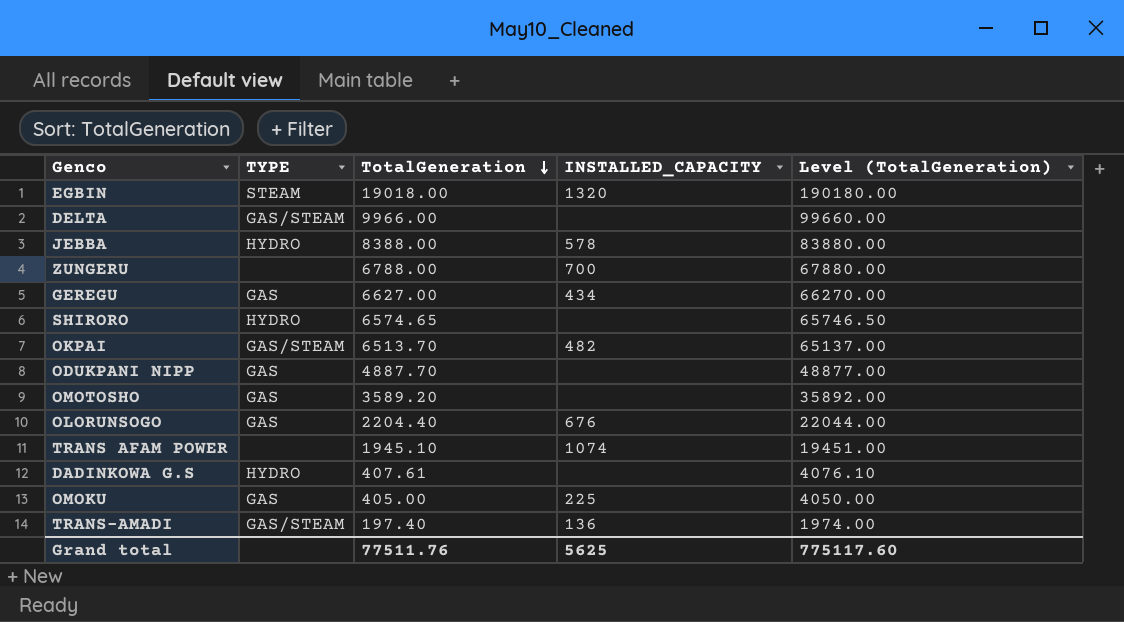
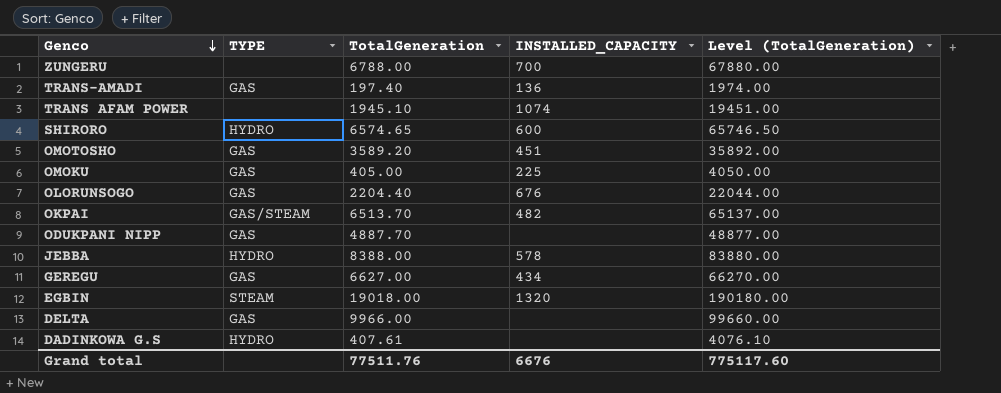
row order: TotalGeneration descending -> Genco descending
TRANS-AMADI | TYPE: GAS/STEAM -> GAS
SHIRORO | INSTALLED_CAPACITY: none -> 600
OMOTOSHO | INSTALLED_CAPACITY: none -> 451
DELTA | TYPE: GAS/STEAM -> GAS
Grand total | INSTALLED_CAPACITY: 5625 -> 6676

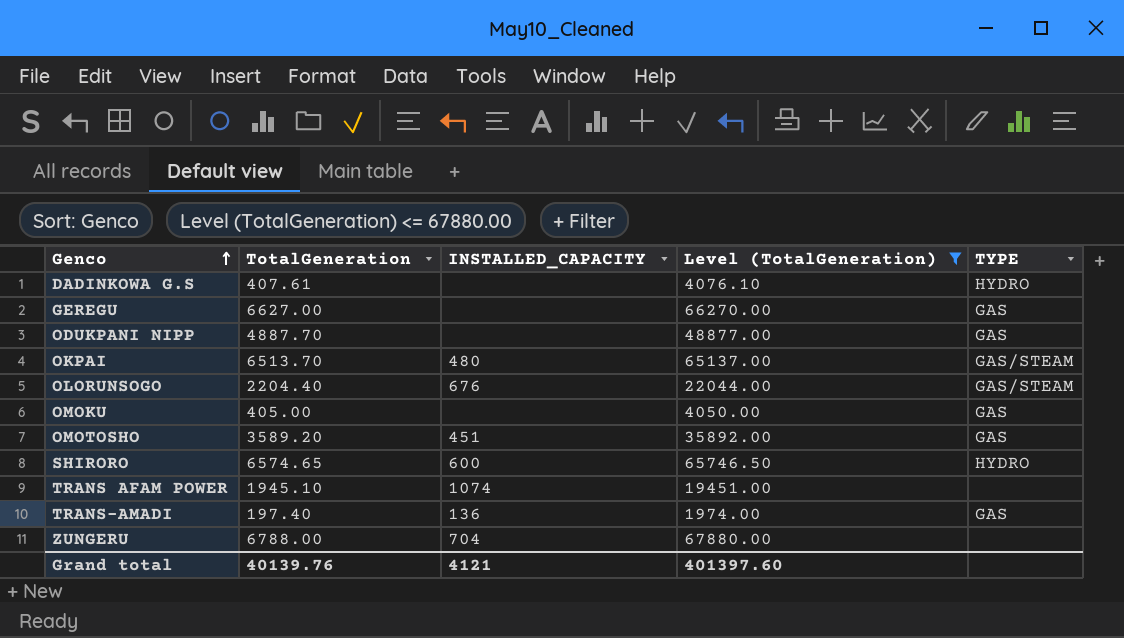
filter: none -> Level (TotalGeneration) <= 67880.00
row order: Genco descending -> Genco ascending
column TYPE | position: 2 -> 5
GEREGU | INSTALLED_CAPACITY: 434 -> none
OKPAI | INSTALLED_CAPACITY: 482 -> 480
OLORUNSOGO | TYPE: GAS -> GAS/STEAM
OMOKU | INSTALLED_CAPACITY: 225 -> none
ZUNGERU | INSTALLED_CAPACITY: 700 -> 704
Grand total | TotalGeneration: 77511.76 -> 40139.76
Grand total | INSTALLED_CAPACITY: 6676 -> 4121
Grand total | Level (TotalGeneration): 775117.60 -> 401397.60

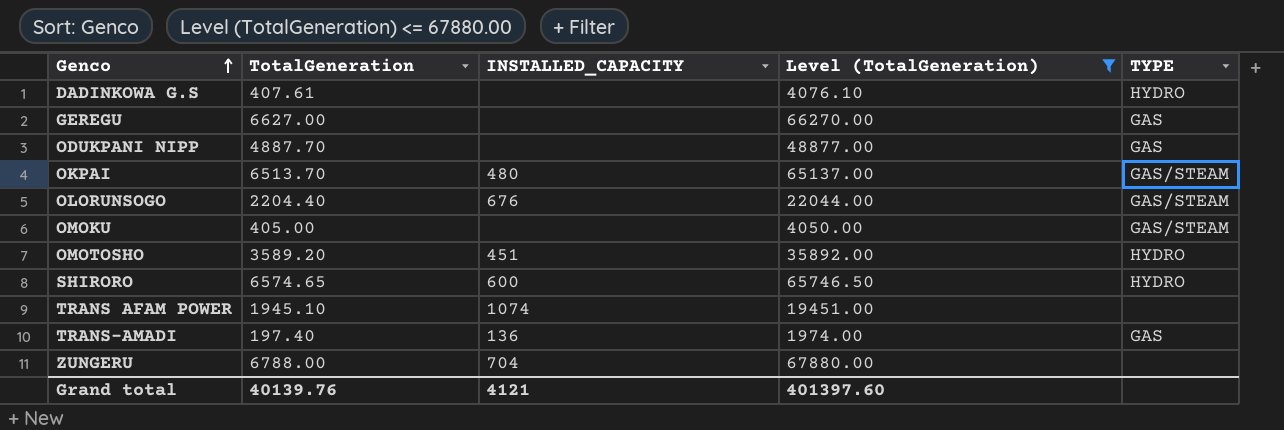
OMOKU | TYPE: GAS -> GAS/STEAM
OMOTOSHO | TYPE: GAS -> HYDRO

